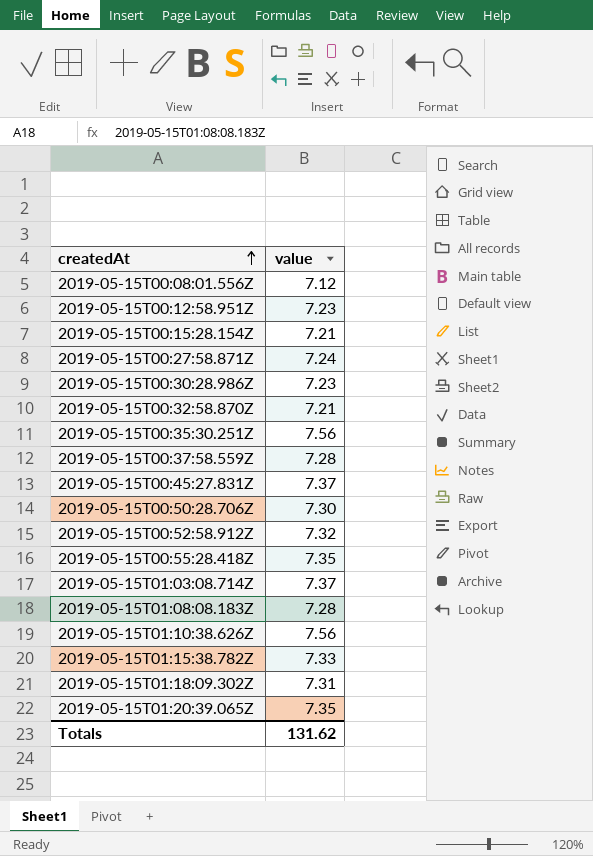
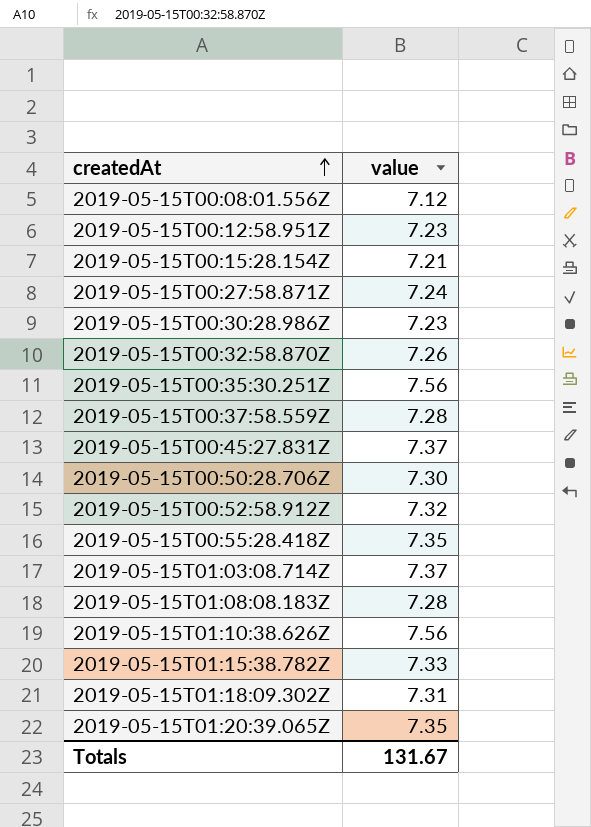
2019-05-15T00:32:58.870Z | value: 7.21 -> 7.26
Totals | value: 131.62 -> 131.67

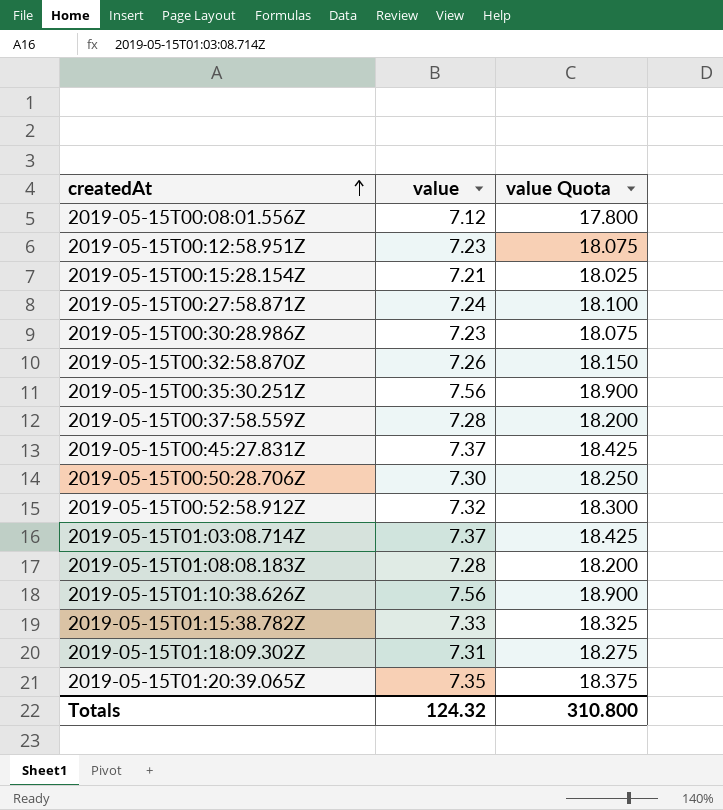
column value Quota | formula: none -> [value] * 2.5
row 2019-05-15T00:55:28.418Z: 7.35 -> none
Totals | value: 131.67 -> 124.32

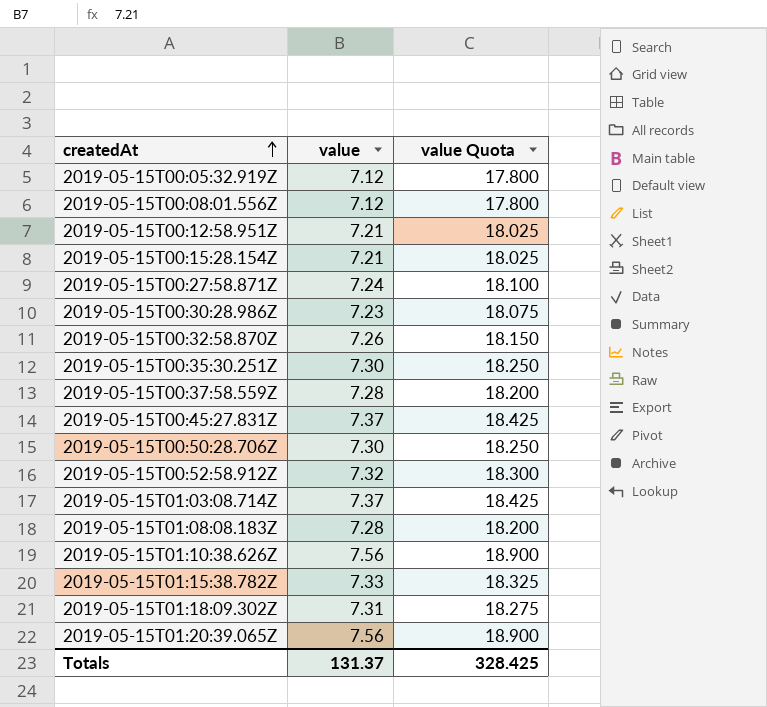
row 2019-05-15T00:05:32.919Z: none -> 7.12 | 17.800
2019-05-15T00:12:58.951Z | value: 7.23 -> 7.21
2019-05-15T00:12:58.951Z | value Quota: 18.075 -> 18.025
2019-05-15T00:35:30.251Z | value: 7.56 -> 7.30
2019-05-15T00:35:30.251Z | value Quota: 18.900 -> 18.250
2019-05-15T01:20:39.065Z | value: 7.35 -> 7.56
2019-05-15T01:20:39.065Z | value Quota: 18.375 -> 18.900
Totals | value: 124.32 -> 131.37
Totals | value Quota: 310.800 -> 328.425

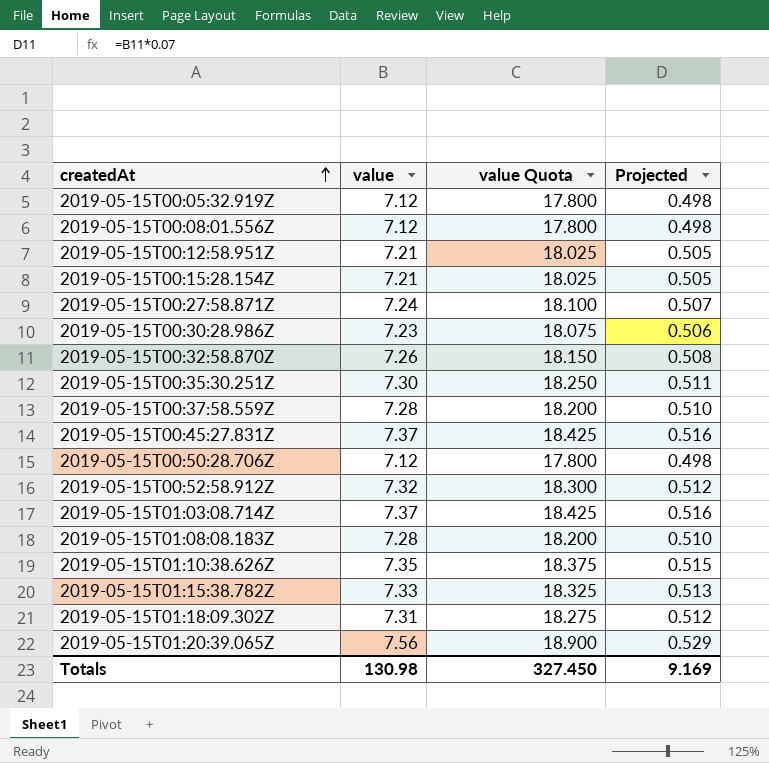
column Projected | formula: none -> [value] * 0.07
2019-05-15T00:50:28.706Z | value: 7.30 -> 7.12
2019-05-15T00:50:28.706Z | value Quota: 18.250 -> 17.800
2019-05-15T01:10:38.626Z | value: 7.56 -> 7.35
2019-05-15T01:10:38.626Z | value Quota: 18.900 -> 18.375
Totals | value: 131.37 -> 130.98
Totals | value Quota: 328.425 -> 327.450

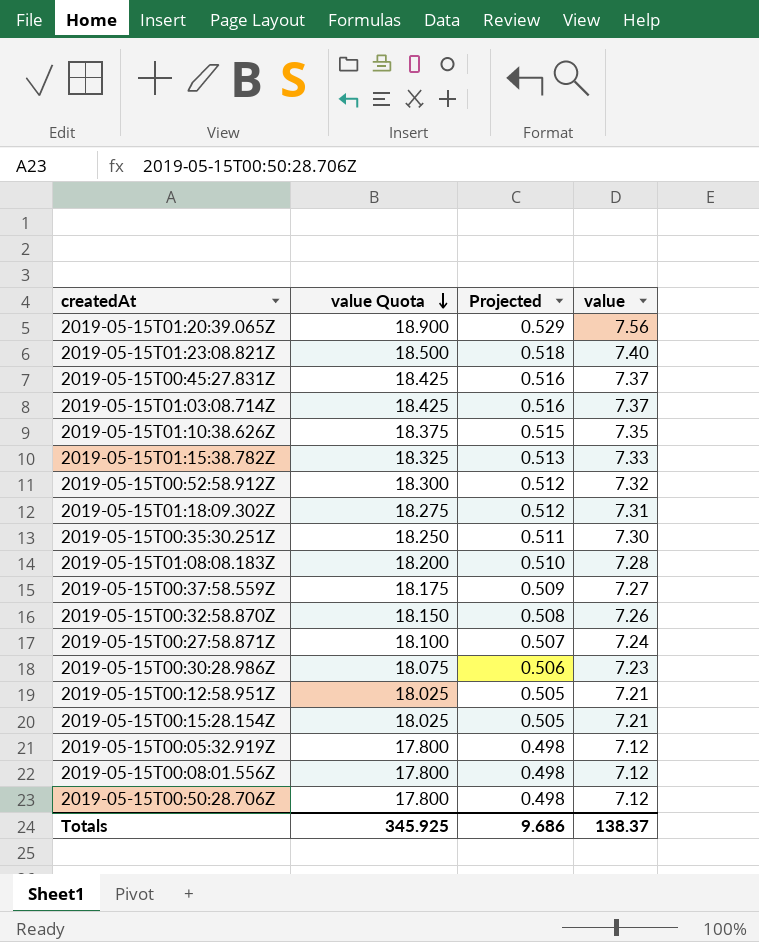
row order: createdAt ascending -> value Quota descending
column value | position: 2 -> 4
row 2019-05-15T01:23:08.821Z: none -> 18.500 | 0.518 | 7.40
2019-05-15T00:37:58.559Z | value Quota: 18.200 -> 18.175
2019-05-15T00:37:58.559Z | Projected: 0.510 -> 0.509
2019-05-15T00:37:58.559Z | value: 7.28 -> 7.27
Totals | value Quota: 327.450 -> 345.925
Totals | Projected: 9.169 -> 9.686
Totals | value: 130.98 -> 138.37

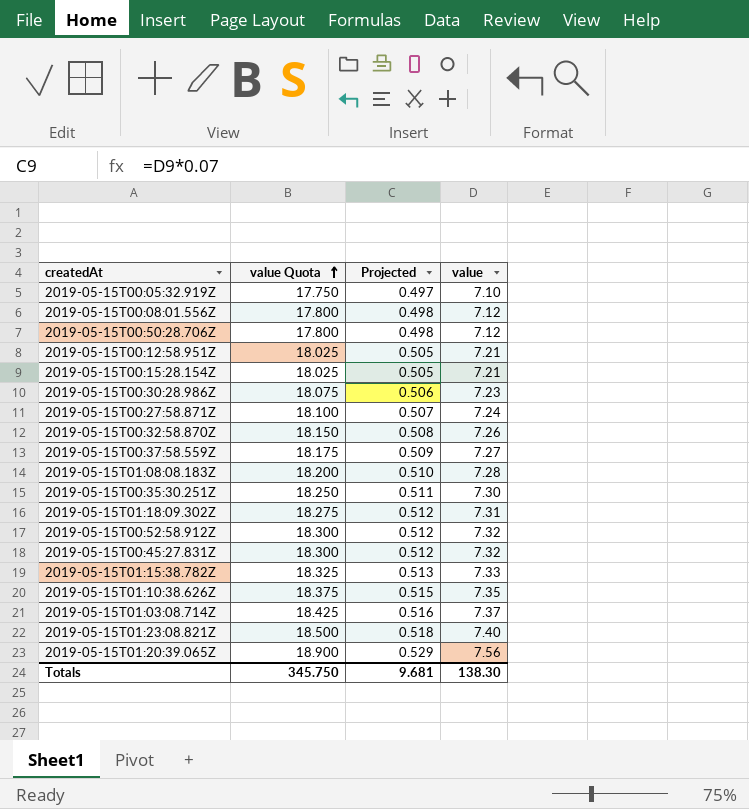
row order: value Quota descending -> value Quota ascending
2019-05-15T00:05:32.919Z | value Quota: 17.800 -> 17.750
2019-05-15T00:05:32.919Z | Projected: 0.498 -> 0.497
2019-05-15T00:05:32.919Z | value: 7.12 -> 7.10
2019-05-15T00:45:27.831Z | value Quota: 18.425 -> 18.300
2019-05-15T00:45:27.831Z | Projected: 0.516 -> 0.512
2019-05-15T00:45:27.831Z | value: 7.37 -> 7.32
Totals | value Quota: 345.925 -> 345.750
Totals | Projected: 9.686 -> 9.681
Totals | value: 138.37 -> 138.30

